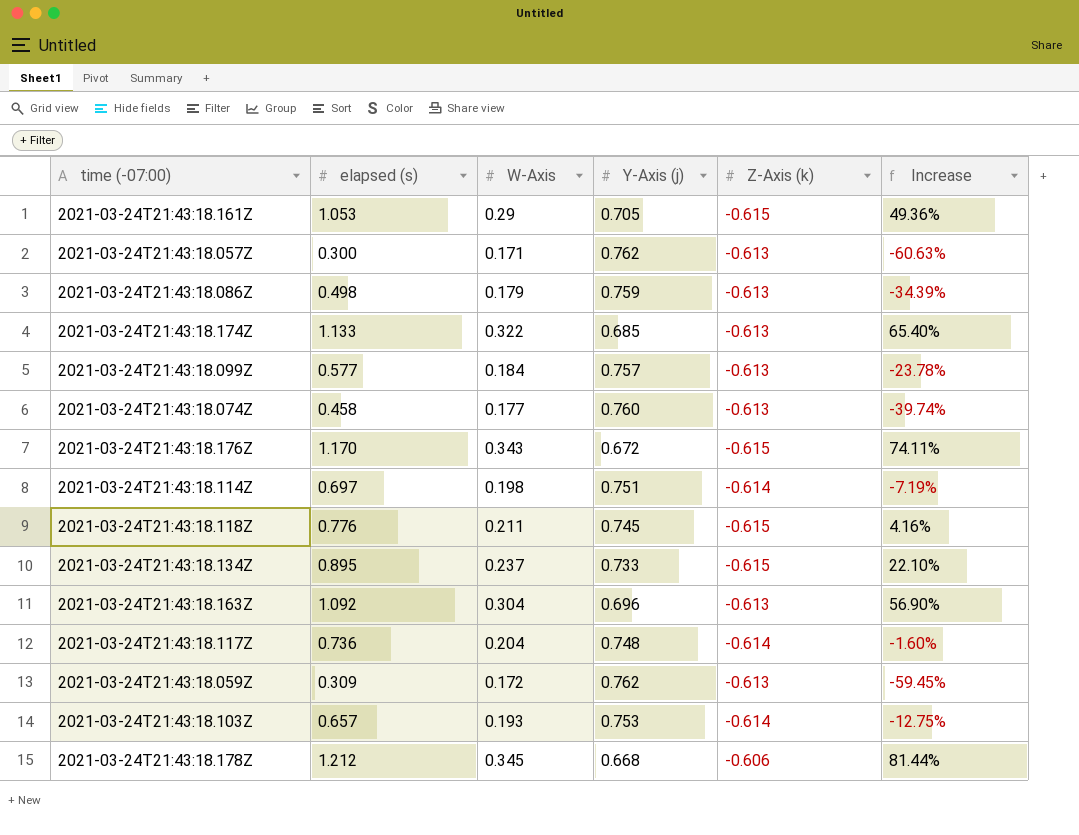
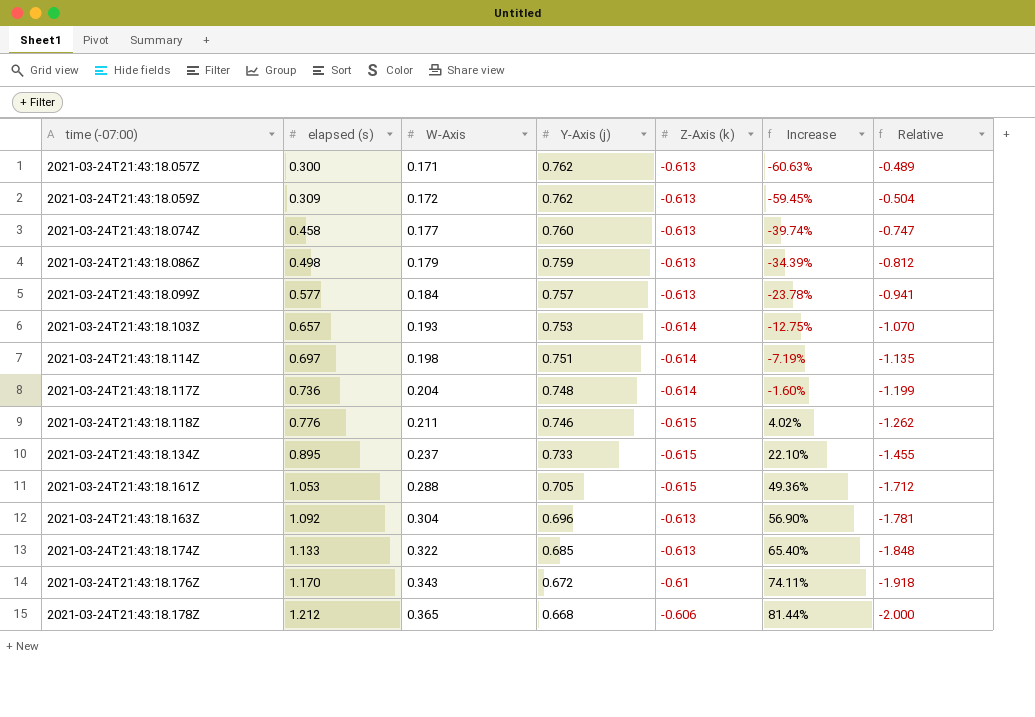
row order: none -> time (-07:00) ascending
column Relative | formula: none -> [elapsed (s)] / [Z-Axis (k)]
2021-03-24T21:43:18.118Z | Y-Axis (j): 0.745 -> 0.746
2021-03-24T21:43:18.118Z | Increase: 4.16% -> 4.02%
2021-03-24T21:43:18.161Z | W-Axis: 0.29 -> 0.288
2021-03-24T21:43:18.176Z | Z-Axis (k): -0.615 -> -0.61
2021-03-24T21:43:18.178Z | W-Axis: 0.345 -> 0.365

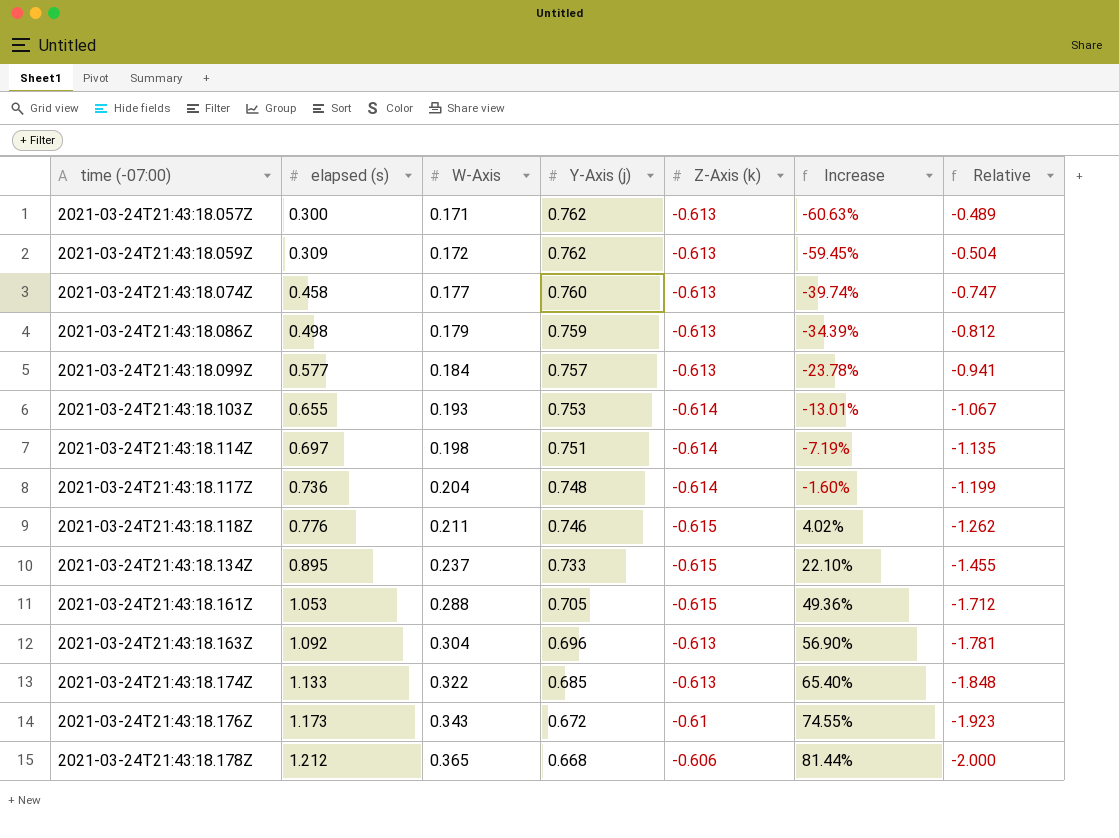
2021-03-24T21:43:18.103Z | elapsed (s): 0.657 -> 0.655
2021-03-24T21:43:18.103Z | Increase: -12.75% -> -13.01%
2021-03-24T21:43:18.103Z | Relative: -1.070 -> -1.067
2021-03-24T21:43:18.176Z | elapsed (s): 1.170 -> 1.173
2021-03-24T21:43:18.176Z | Increase: 74.11% -> 74.55%
2021-03-24T21:43:18.176Z | Relative: -1.918 -> -1.923

